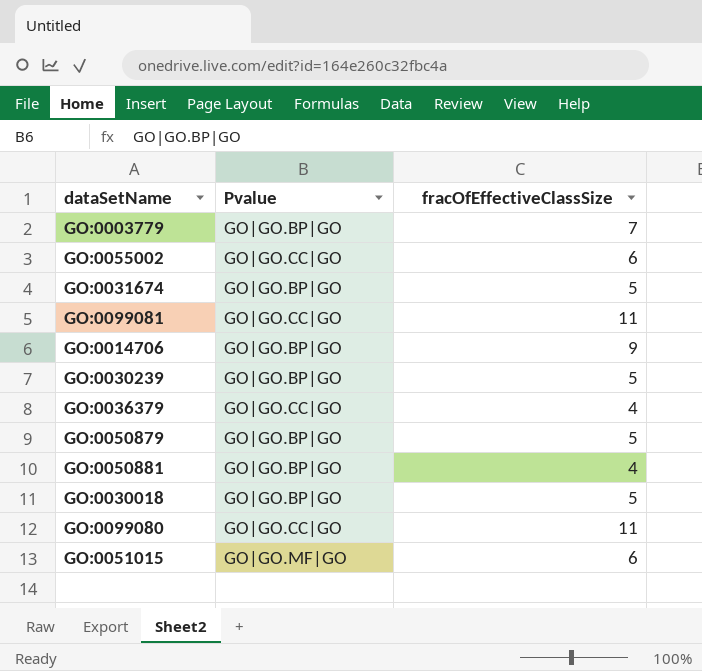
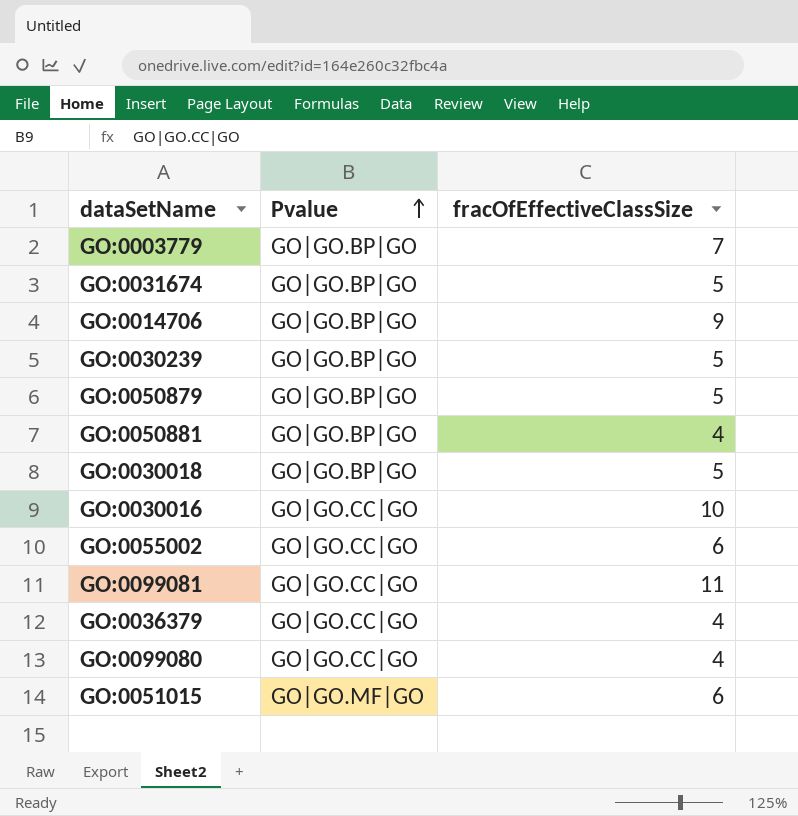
row order: none -> Pvalue ascending
row GO:0030016: none -> GO|GO.CC|GO | 10
GO:0099080 | fracOfEffectiveClassSize: 11 -> 4

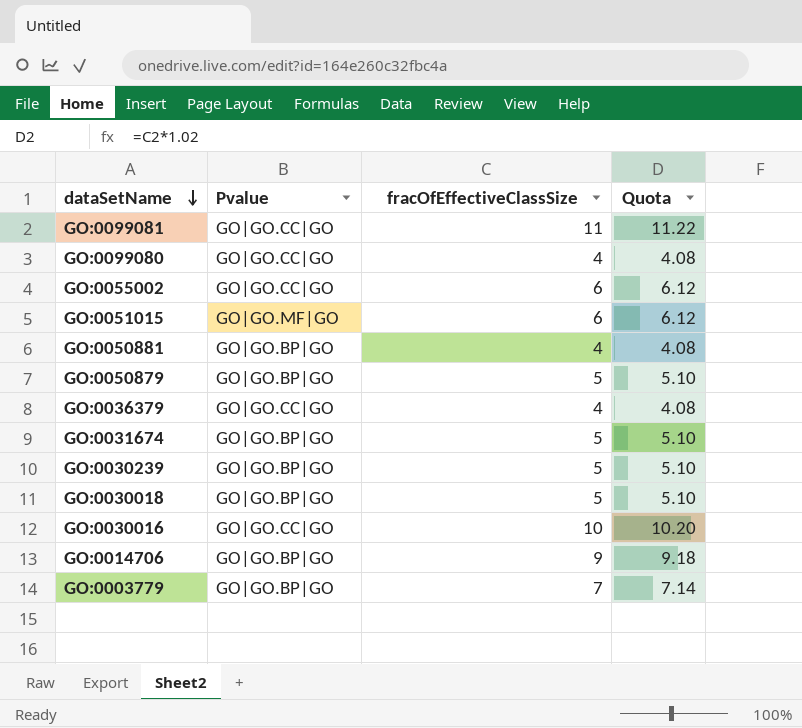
row order: Pvalue ascending -> dataSetName descending
column Quota | formula: none -> [fracOfEffectiveClassSize] * 1.02

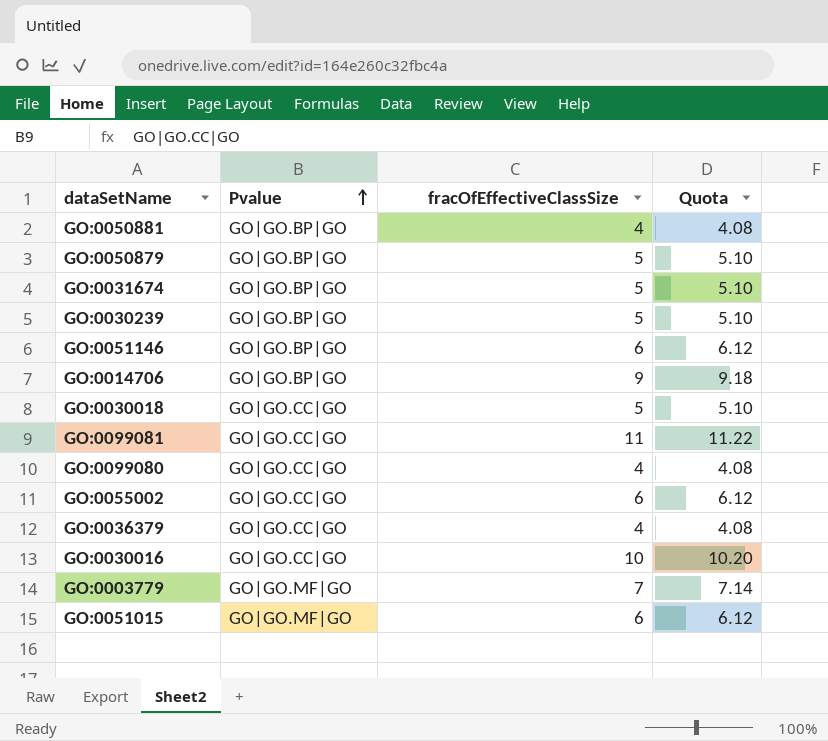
row order: dataSetName descending -> Pvalue ascending
row GO:0051146: none -> GO|GO.BP|GO | 6 | 6.12
GO:0030018 | Pvalue: GO|GO.BP|GO -> GO|GO.CC|GO
GO:0003779 | Pvalue: GO|GO.BP|GO -> GO|GO.MF|GO

